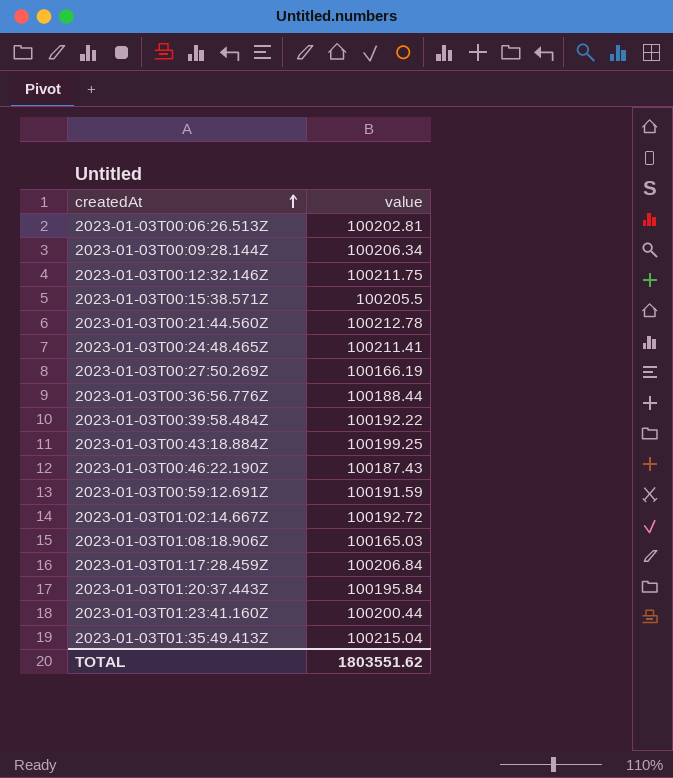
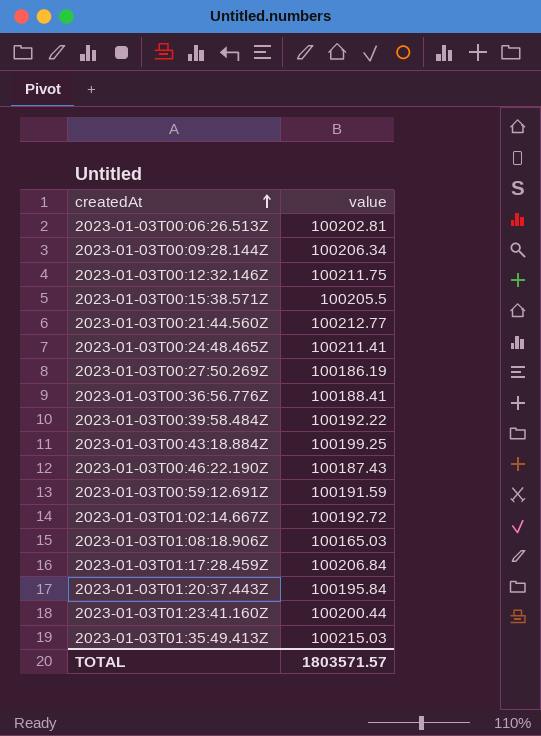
2023-01-03T00:21:44.560Z | value: 100212.78 -> 100212.77
2023-01-03T00:27:50.269Z | value: 100166.19 -> 100186.19
2023-01-03T00:36:56.776Z | value: 100188.44 -> 100188.41
2023-01-03T01:35:49.413Z | value: 100215.04 -> 100215.03
TOTAL | value: 1803551.62 -> 1803571.57

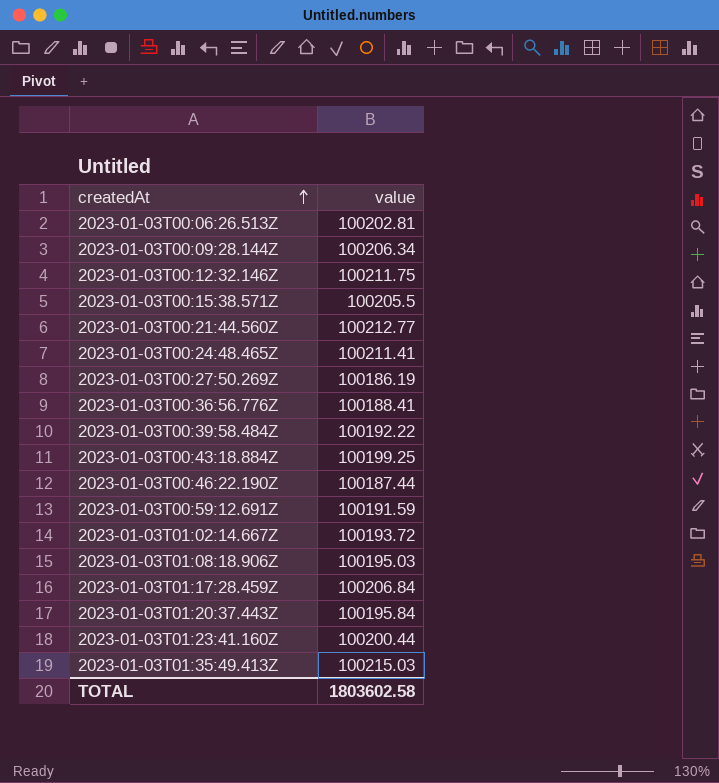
2023-01-03T00:46:22.190Z | value: 100187.43 -> 100187.44
2023-01-03T01:02:14.667Z | value: 100192.72 -> 100193.72
2023-01-03T01:08:18.906Z | value: 100165.03 -> 100195.03
TOTAL | value: 1803571.57 -> 1803602.58

